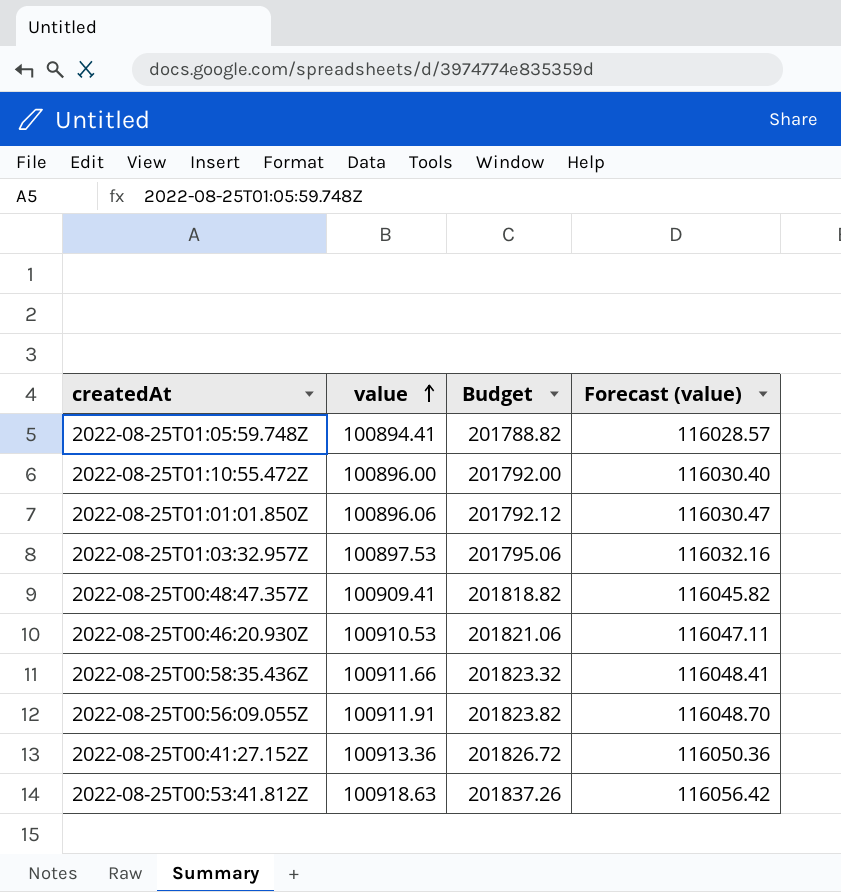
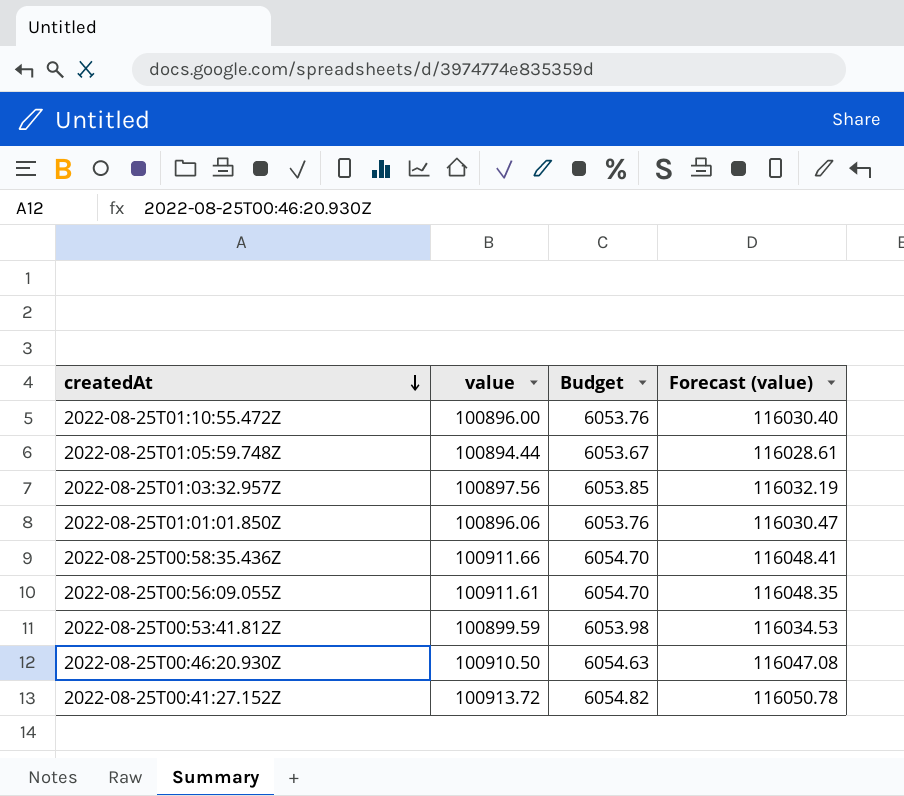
row order: value ascending -> createdAt descending
column Budget | formula: [value] * 2 -> [value] * 0.06
row 2022-08-25T00:48:47.357Z: 100909.41 | 201818.82 | 116045.82 -> none
2022-08-25T01:05:59.748Z | value: 100894.41 -> 100894.44
2022-08-25T01:05:59.748Z | Forecast (value): 116028.57 -> 116028.61
2022-08-25T01:03:32.957Z | value: 100897.53 -> 100897.56
2022-08-25T01:03:32.957Z | Forecast (value): 116032.16 -> 116032.19
2022-08-25T00:56:09.055Z | value: 100911.91 -> 100911.61
2022-08-25T00:56:09.055Z | Forecast (value): 116048.70 -> 116048.35
2022-08-25T00:53:41.812Z | value: 100918.63 -> 100899.59
2022-08-25T00:53:41.812Z | Forecast (value): 116056.42 -> 116034.53
2022-08-25T00:46:20.930Z | value: 100910.53 -> 100910.50
2022-08-25T00:46:20.930Z | Forecast (value): 116047.11 -> 116047.08
2022-08-25T00:41:27.152Z | value: 100913.36 -> 100913.72
2022-08-25T00:41:27.152Z | Forecast (value): 116050.36 -> 116050.78

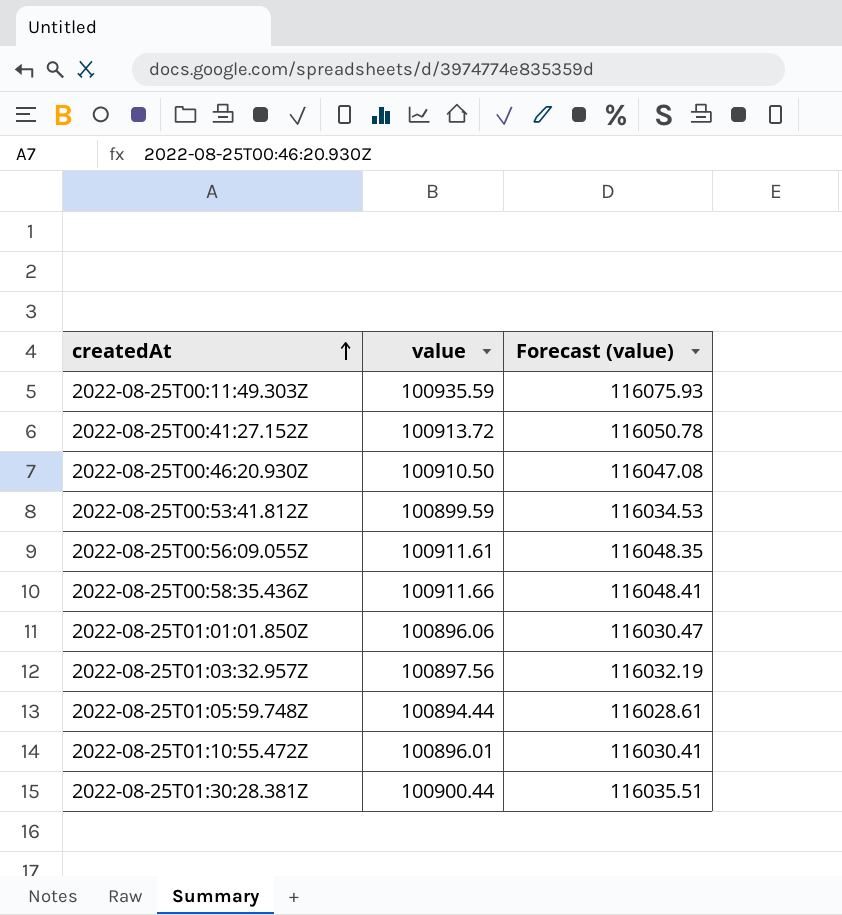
row order: createdAt descending -> createdAt ascending
column Budget | formula: [value] * 0.06 -> none
row 2022-08-25T00:11:49.303Z: none -> 100935.59 | 116075.93
2022-08-25T01:10:55.472Z | value: 100896.00 -> 100896.01
2022-08-25T01:10:55.472Z | Forecast (value): 116030.40 -> 116030.41
row 2022-08-25T01:30:28.381Z: none -> 100900.44 | 116035.51

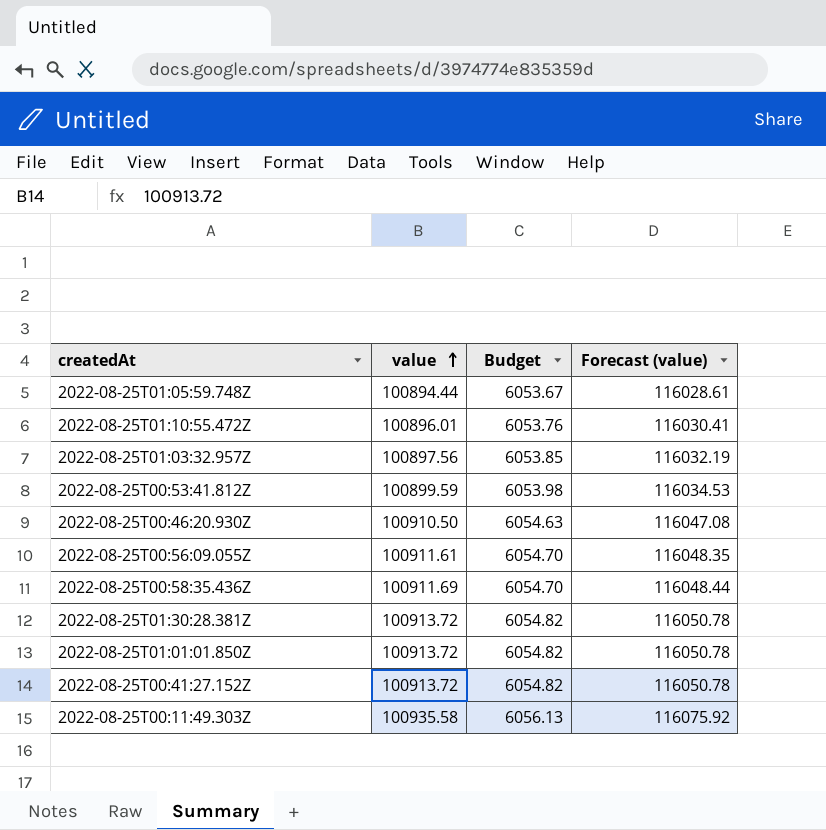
row order: createdAt ascending -> value ascending
column Budget | formula: none -> [value] * 0.06
2022-08-25T00:58:35.436Z | value: 100911.66 -> 100911.69
2022-08-25T00:58:35.436Z | Forecast (value): 116048.41 -> 116048.44
2022-08-25T01:30:28.381Z | value: 100900.44 -> 100913.72
2022-08-25T01:30:28.381Z | Forecast (value): 116035.51 -> 116050.78
2022-08-25T01:01:01.850Z | value: 100896.06 -> 100913.72
2022-08-25T01:01:01.850Z | Forecast (value): 116030.47 -> 116050.78
2022-08-25T00:11:49.303Z | value: 100935.59 -> 100935.58
2022-08-25T00:11:49.303Z | Forecast (value): 116075.93 -> 116075.92

